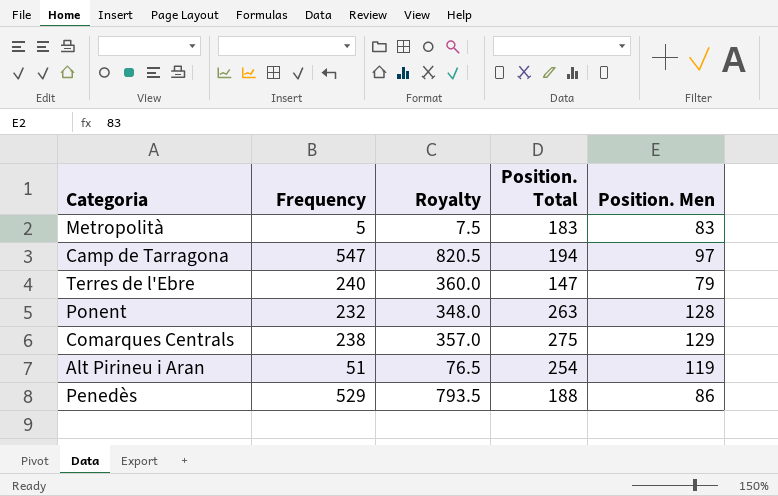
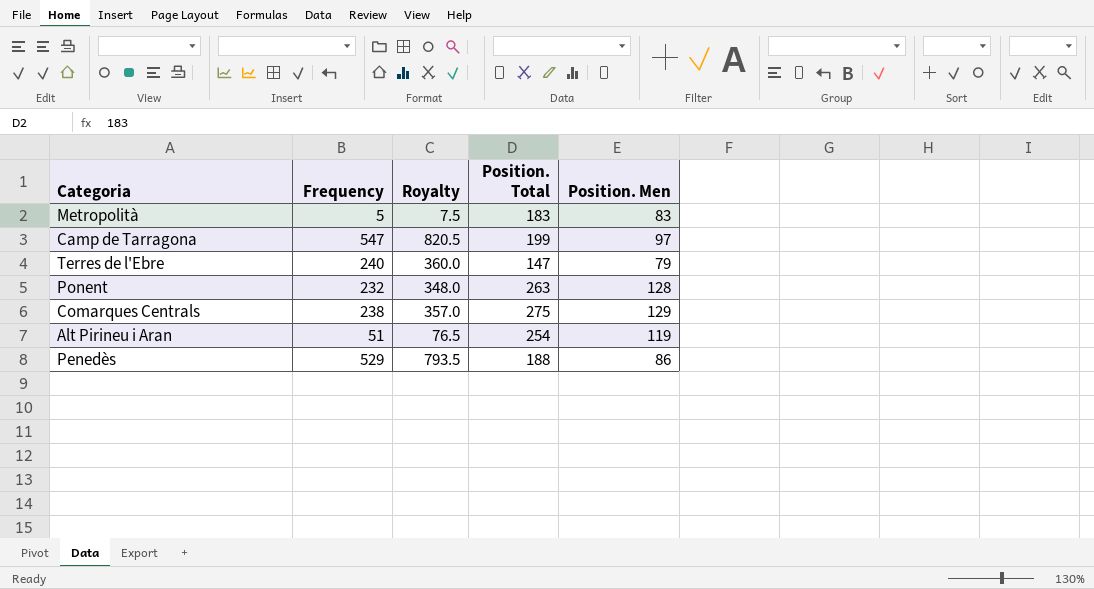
Camp de Tarragona | Position. Total: 194 -> 199

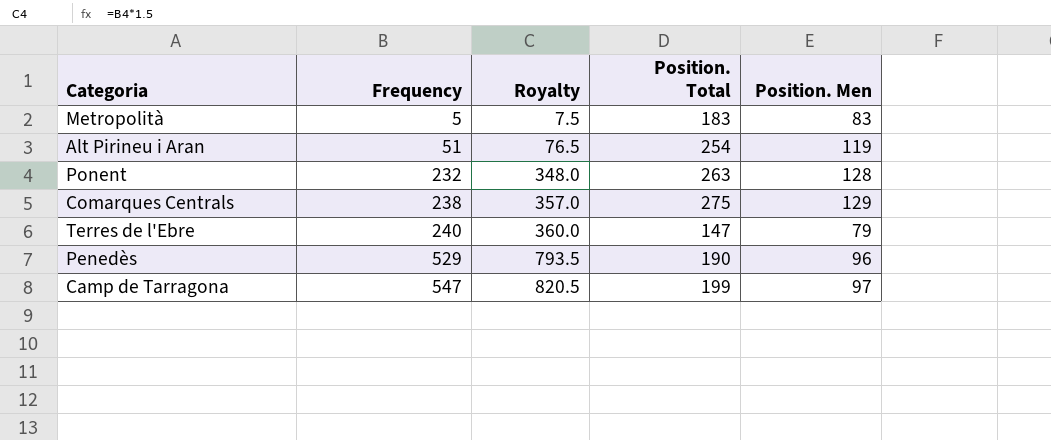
row order: none -> Frequency ascending
Penedès | Position. Total: 188 -> 190
Penedès | Position. Men: 86 -> 96

